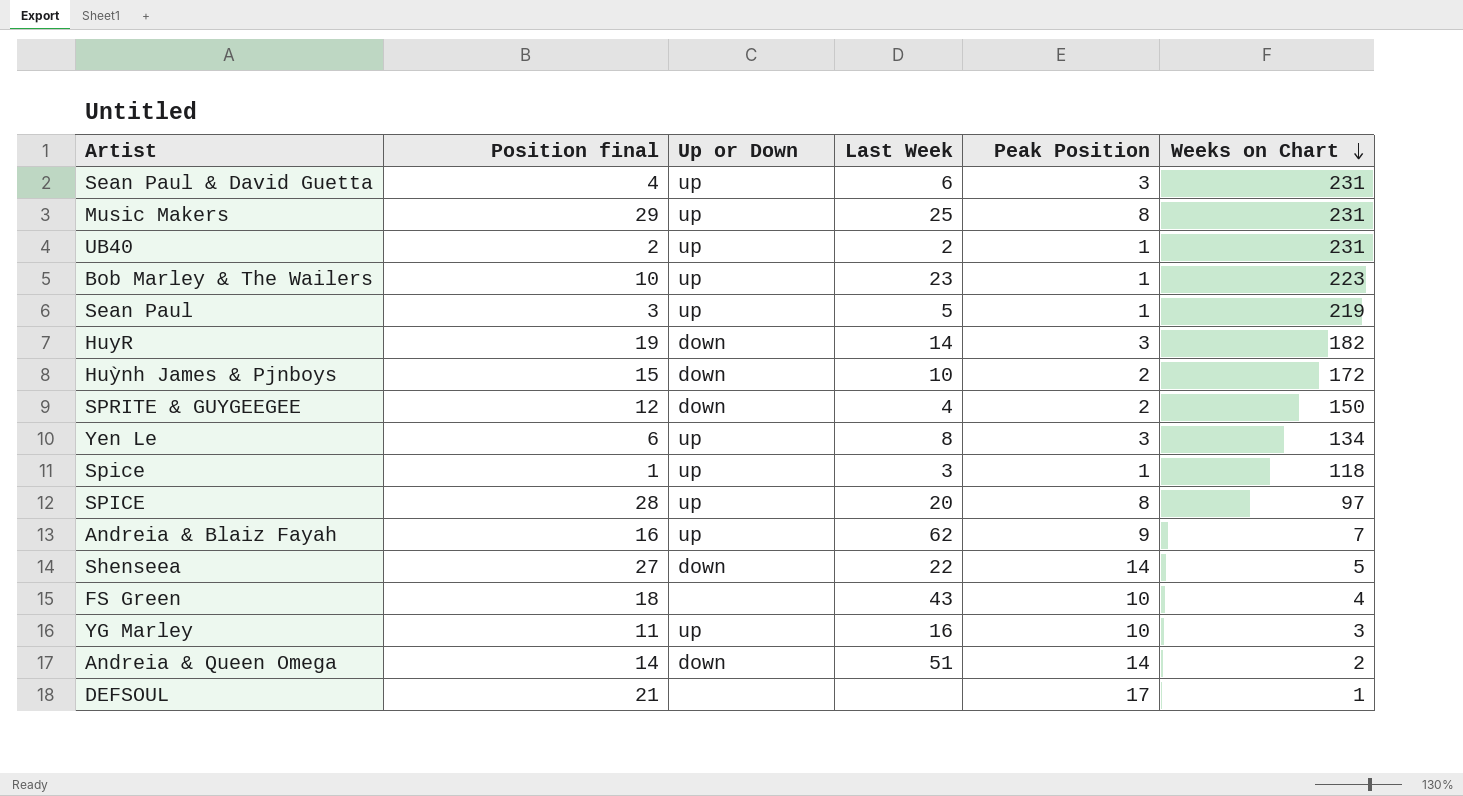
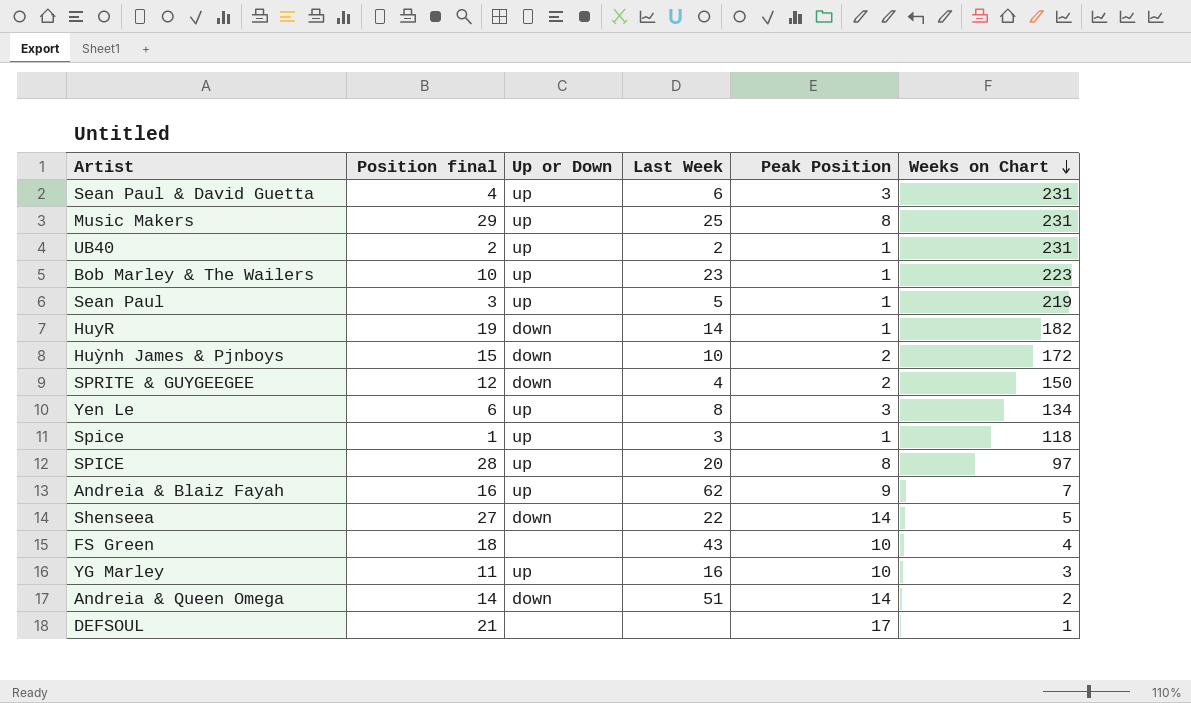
HuyR | Peak Position: 3 -> 1

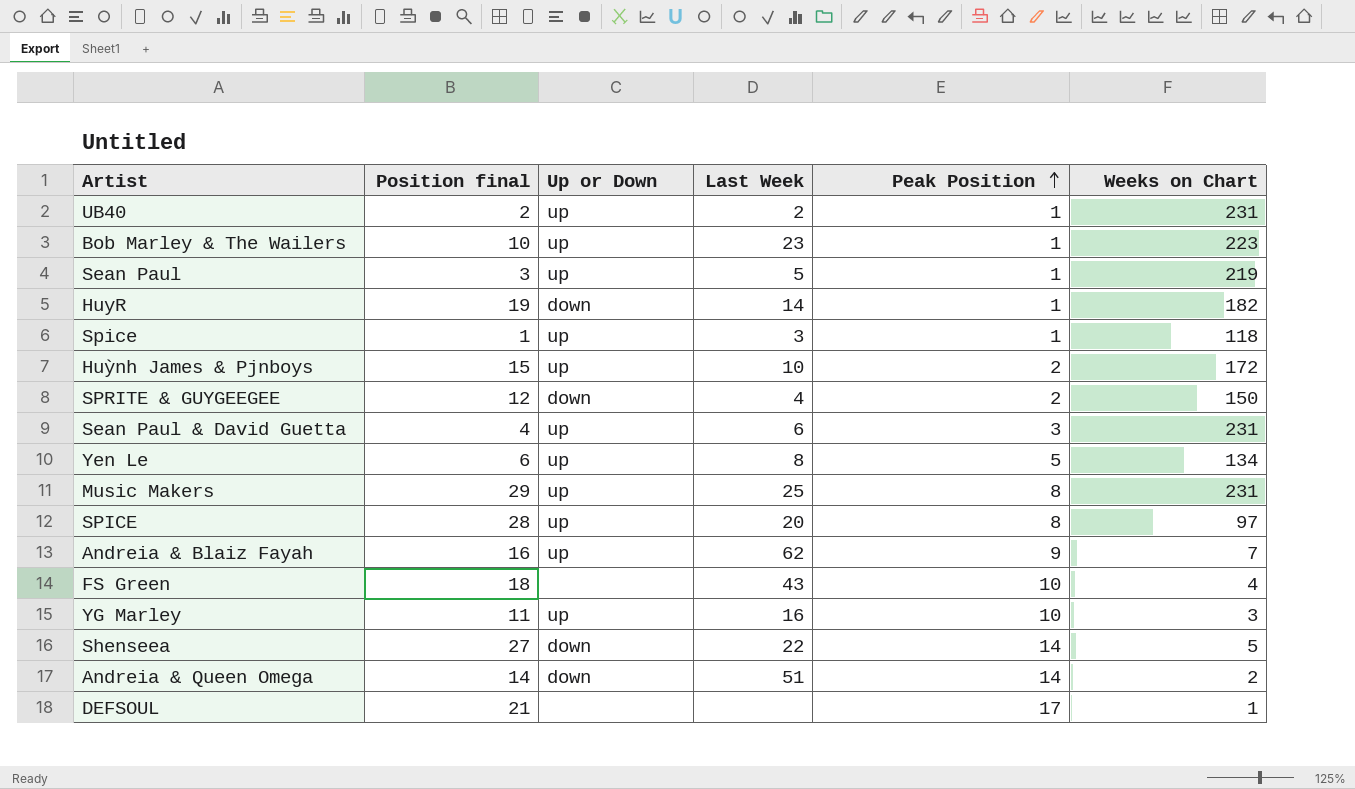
row order: Weeks on Chart descending -> Peak Position ascending
Huỳnh James & Pjnboys | Up or Down: down -> up
Yen Le | Peak Position: 3 -> 5

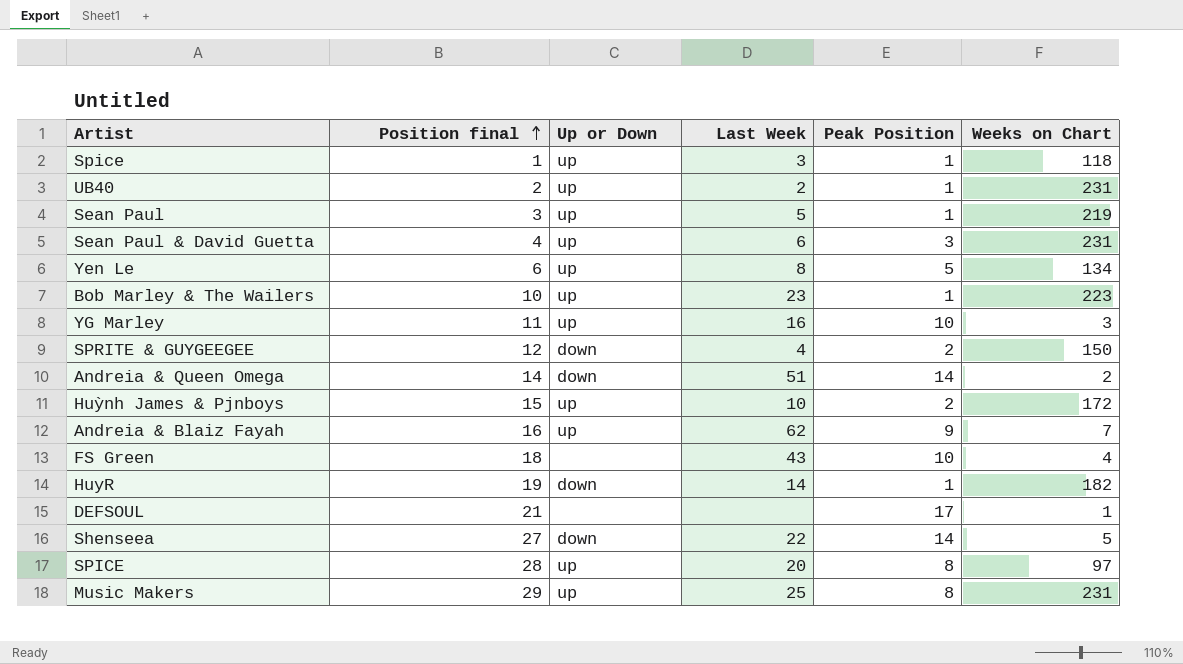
row order: Peak Position ascending -> Position final ascending

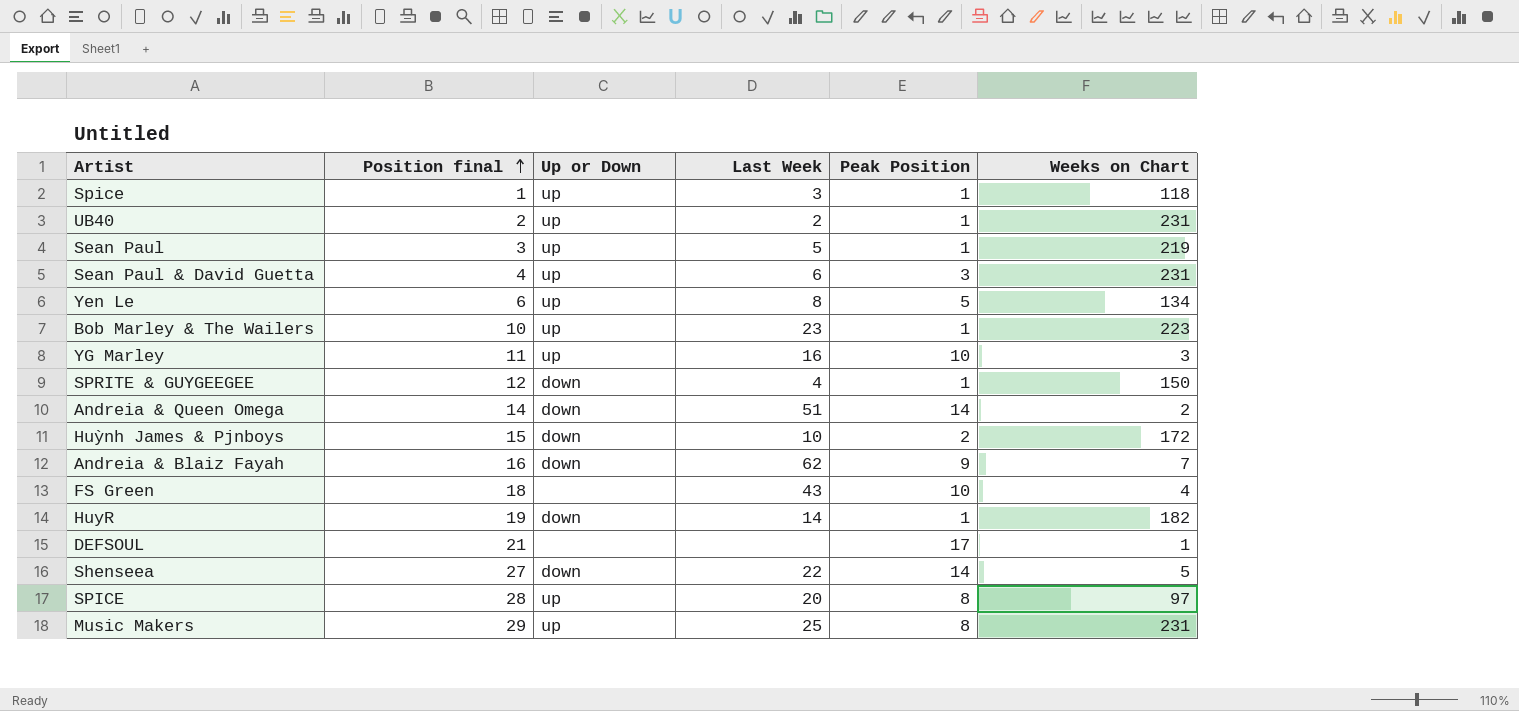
SPRITE & GUYGEEGEE | Peak Position: 2 -> 1
Huỳnh James & Pjnboys | Up or Down: up -> down
Andreia & Blaiz Fayah | Up or Down: up -> down

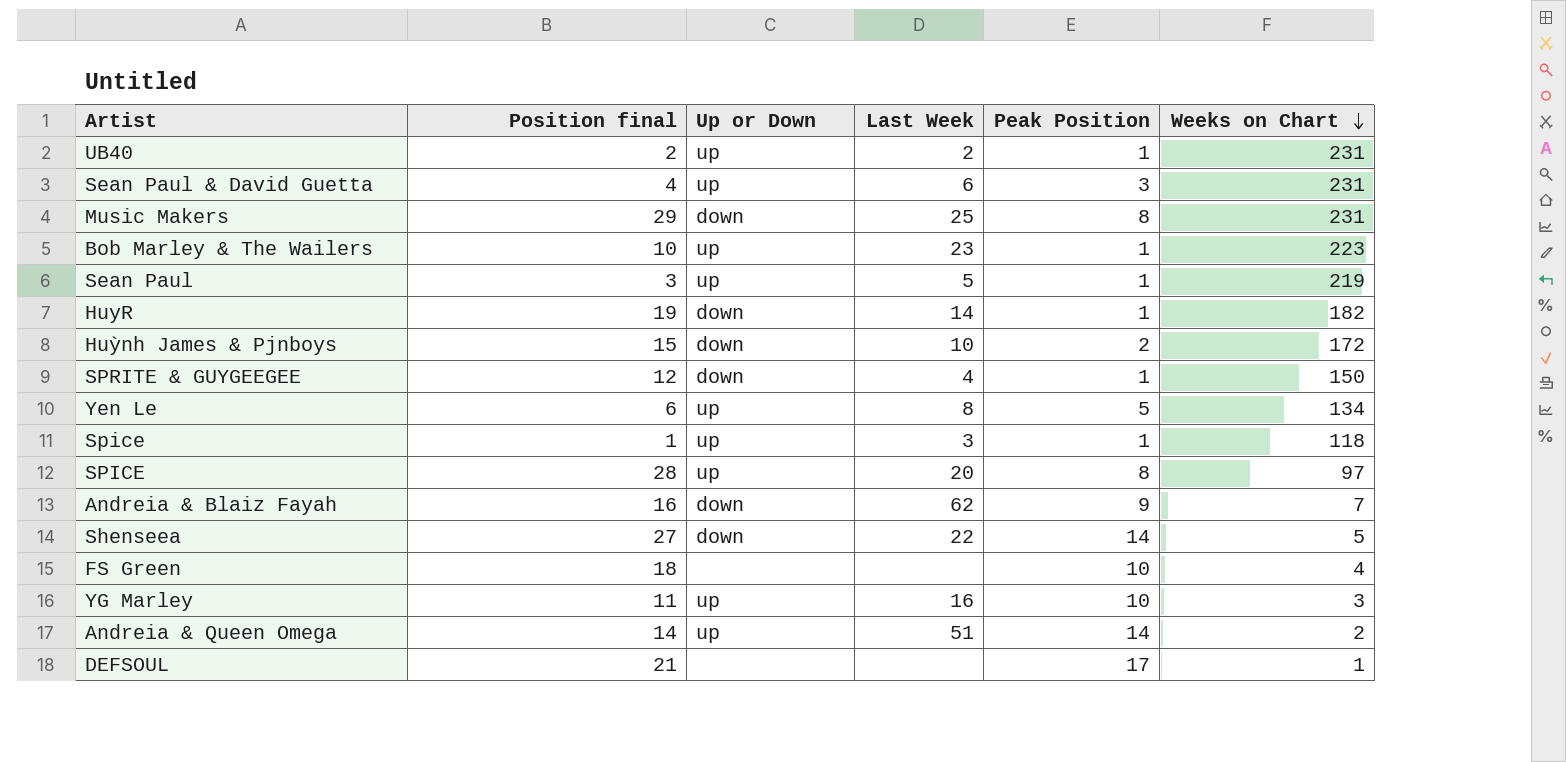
row order: Position final ascending -> Weeks on Chart descending
Music Makers | Up or Down: up -> down
FS Green | Last Week: 43 -> none
Andreia & Queen Omega | Up or Down: down -> up

